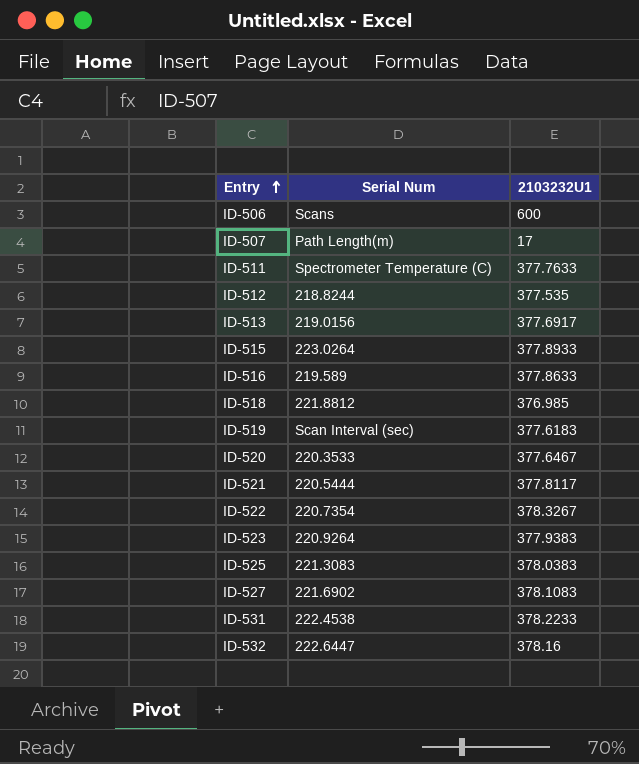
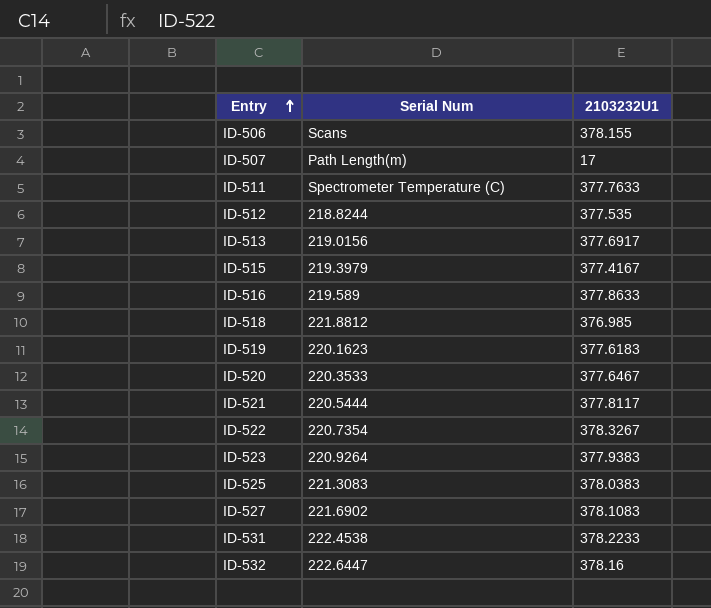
ID-506 | 2103232U1: 600 -> 378.155
ID-515 | Serial Num: 223.0264 -> 219.3979
ID-515 | 2103232U1: 377.8933 -> 377.4167
ID-519 | Serial Num: Scan Interval (sec) -> 220.1623

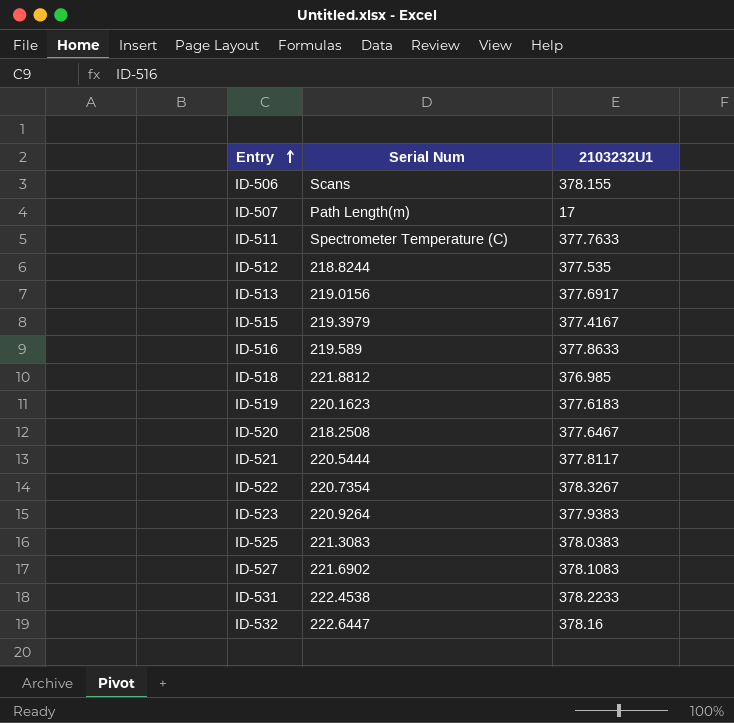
ID-520 | Serial Num: 220.3533 -> 218.2508

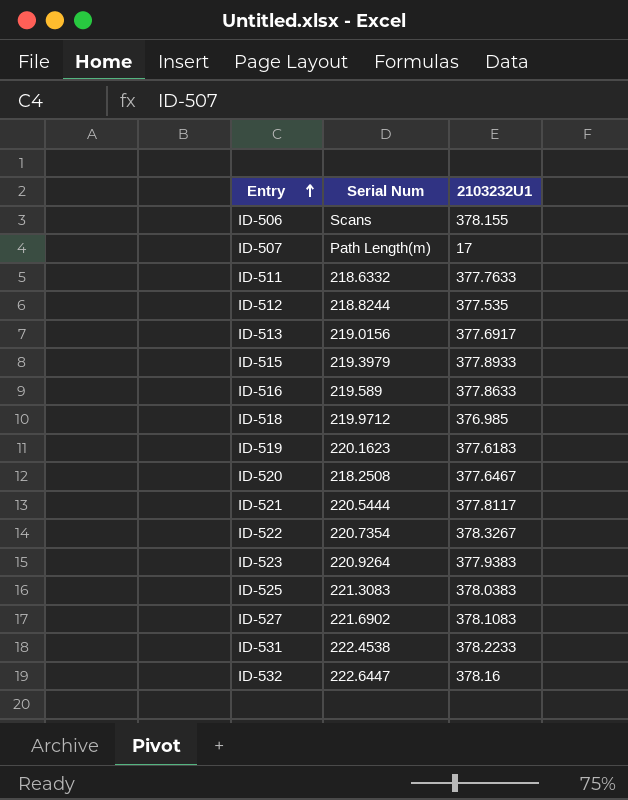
ID-511 | Serial Num: Spectrometer Temperature (C) -> 218.6332
ID-515 | 2103232U1: 377.4167 -> 377.8933
ID-518 | Serial Num: 221.8812 -> 219.9712

